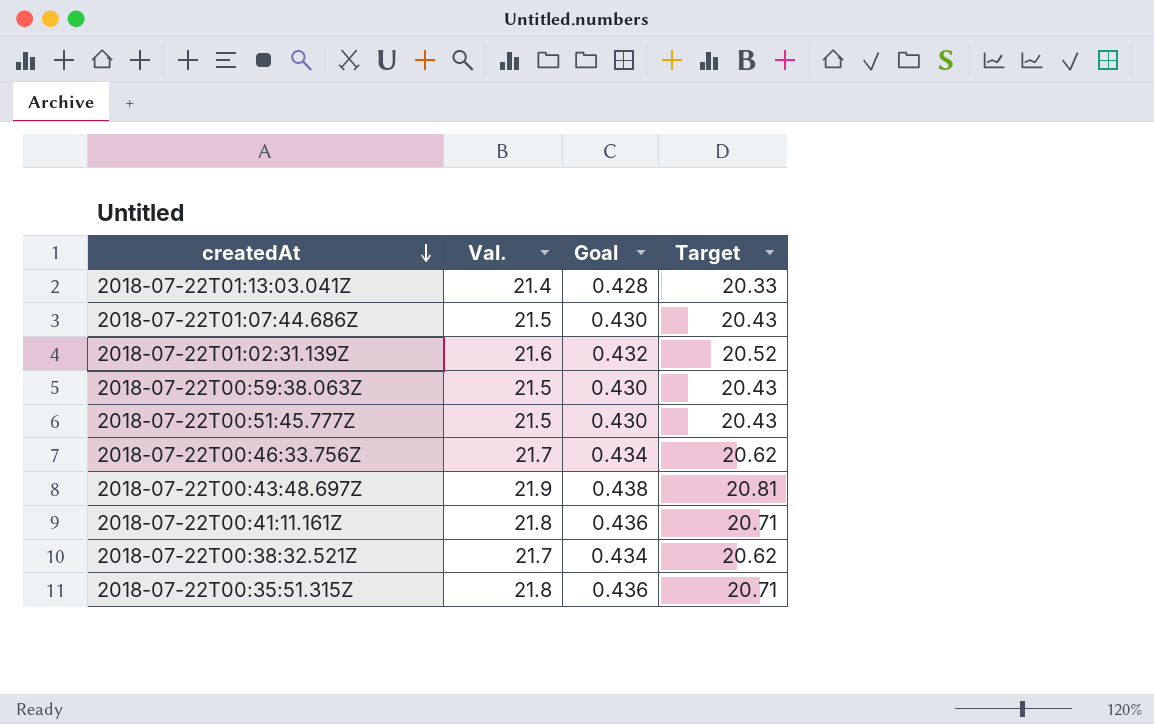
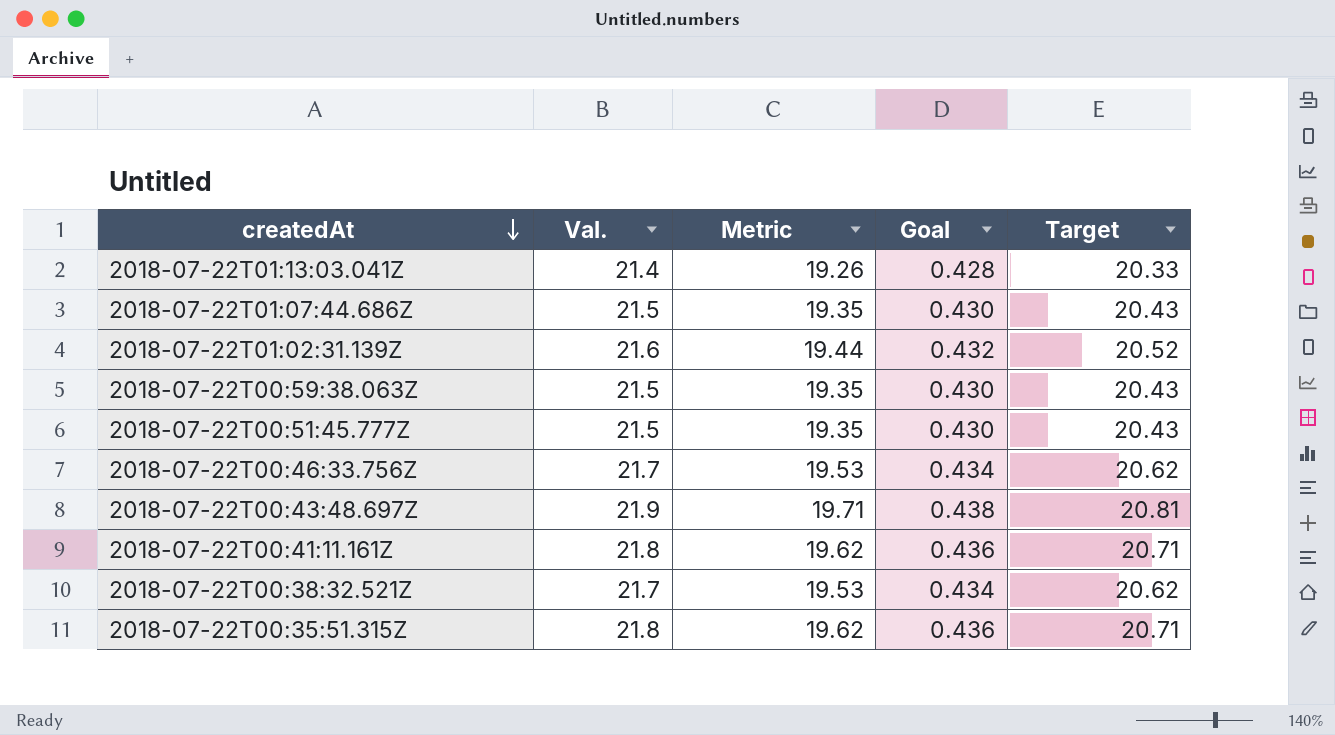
column Metric | formula: none -> [Val.] * 0.9

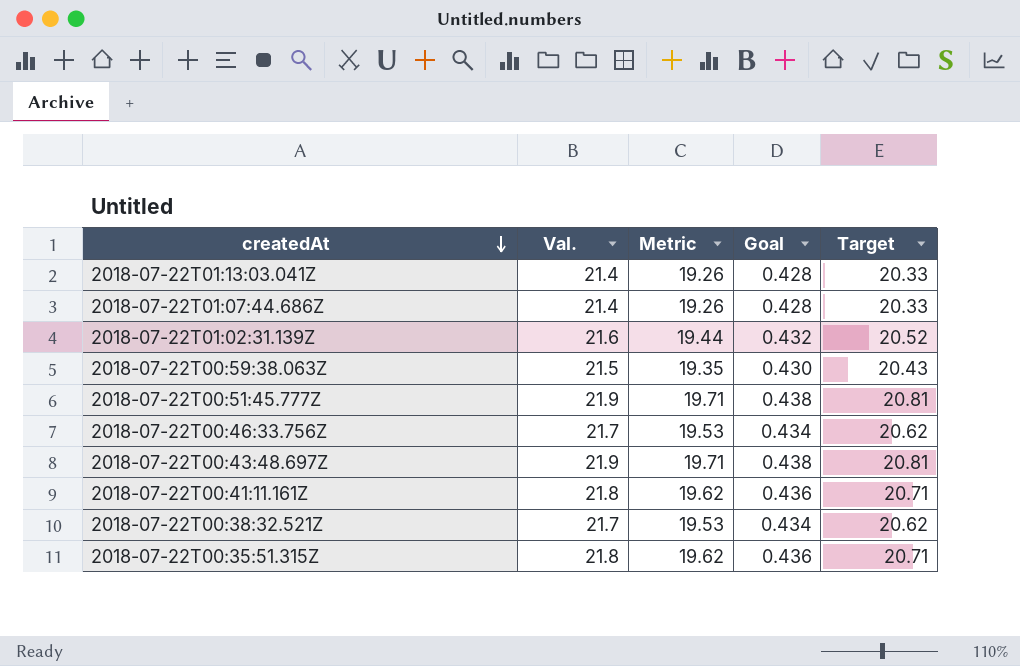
2018-07-22T01:07:44.686Z | Val.: 21.5 -> 21.4
2018-07-22T01:07:44.686Z | Metric: 19.35 -> 19.26
2018-07-22T01:07:44.686Z | Goal: 0.430 -> 0.428
2018-07-22T01:07:44.686Z | Target: 20.43 -> 20.33
2018-07-22T00:51:45.777Z | Val.: 21.5 -> 21.9
2018-07-22T00:51:45.777Z | Metric: 19.35 -> 19.71
2018-07-22T00:51:45.777Z | Goal: 0.430 -> 0.438
2018-07-22T00:51:45.777Z | Target: 20.43 -> 20.81

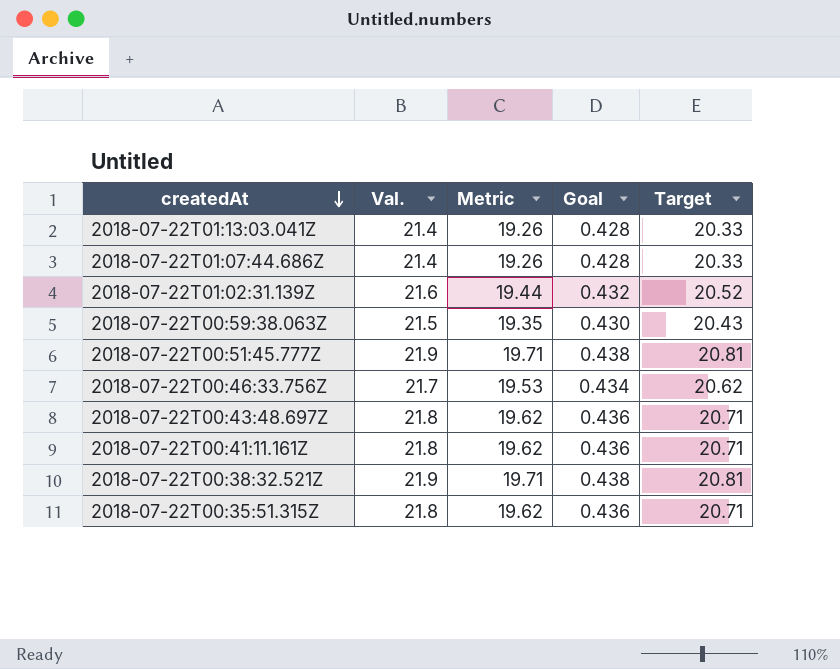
2018-07-22T00:43:48.697Z | Val.: 21.9 -> 21.8
2018-07-22T00:43:48.697Z | Metric: 19.71 -> 19.62
2018-07-22T00:43:48.697Z | Goal: 0.438 -> 0.436
2018-07-22T00:43:48.697Z | Target: 20.81 -> 20.71
2018-07-22T00:38:32.521Z | Val.: 21.7 -> 21.9
2018-07-22T00:38:32.521Z | Metric: 19.53 -> 19.71
2018-07-22T00:38:32.521Z | Goal: 0.434 -> 0.438
2018-07-22T00:38:32.521Z | Target: 20.62 -> 20.81

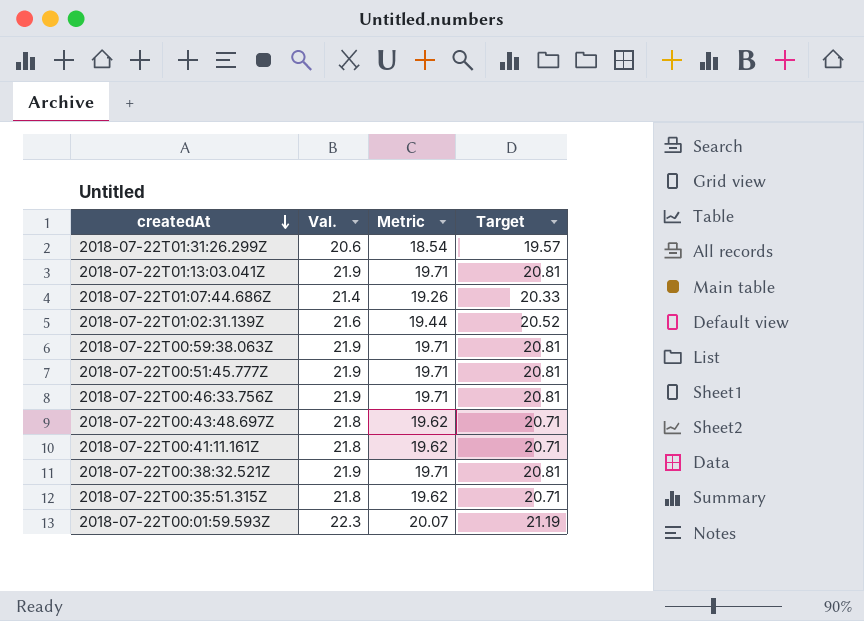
column Goal | formula: [Val.] * 0.02 -> none
row 2018-07-22T01:31:26.299Z: none -> 20.6 | 18.54 | 19.57
2018-07-22T01:13:03.041Z | Val.: 21.4 -> 21.9
2018-07-22T01:13:03.041Z | Metric: 19.26 -> 19.71
2018-07-22T01:13:03.041Z | Target: 20.33 -> 20.81
2018-07-22T00:59:38.063Z | Val.: 21.5 -> 21.9
2018-07-22T00:59:38.063Z | Metric: 19.35 -> 19.71
2018-07-22T00:59:38.063Z | Target: 20.43 -> 20.81
2018-07-22T00:46:33.756Z | Val.: 21.7 -> 21.9
2018-07-22T00:46:33.756Z | Metric: 19.53 -> 19.71
2018-07-22T00:46:33.756Z | Target: 20.62 -> 20.81
row 2018-07-22T00:01:59.593Z: none -> 22.3 | 20.07 | 21.19

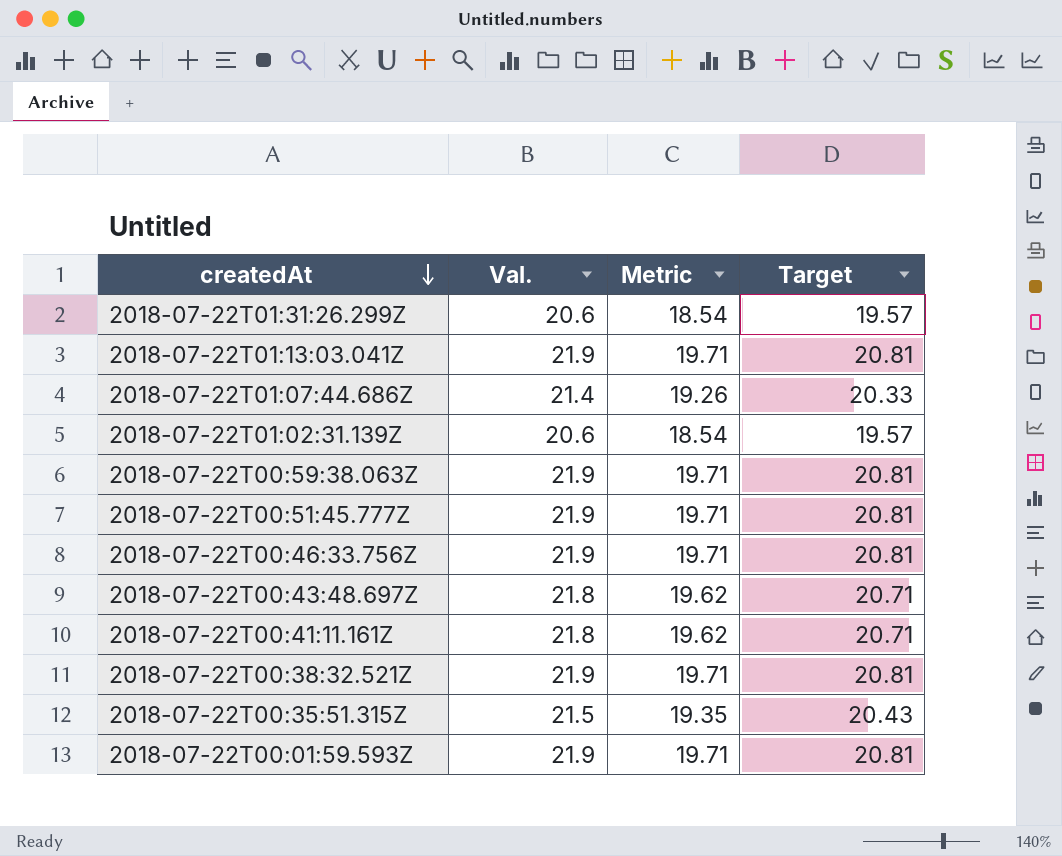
2018-07-22T01:02:31.139Z | Val.: 21.6 -> 20.6
2018-07-22T01:02:31.139Z | Metric: 19.44 -> 18.54
2018-07-22T01:02:31.139Z | Target: 20.52 -> 19.57
2018-07-22T00:35:51.315Z | Val.: 21.8 -> 21.5
2018-07-22T00:35:51.315Z | Metric: 19.62 -> 19.35
2018-07-22T00:35:51.315Z | Target: 20.71 -> 20.43
2018-07-22T00:01:59.593Z | Val.: 22.3 -> 21.9
2018-07-22T00:01:59.593Z | Metric: 20.07 -> 19.71
2018-07-22T00:01:59.593Z | Target: 21.19 -> 20.81

